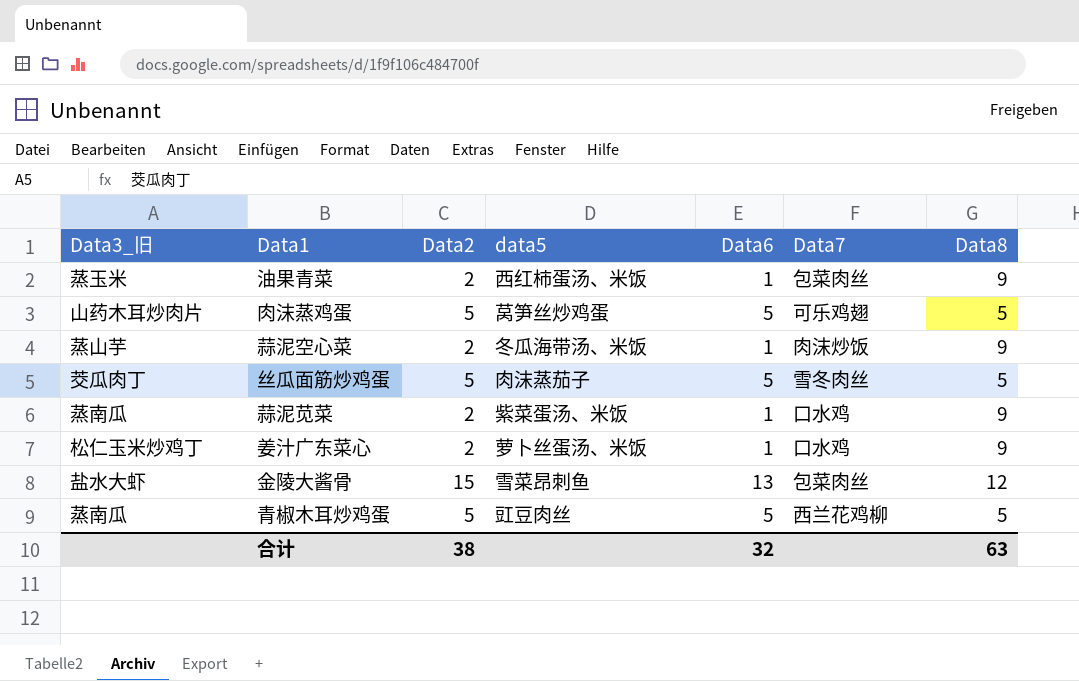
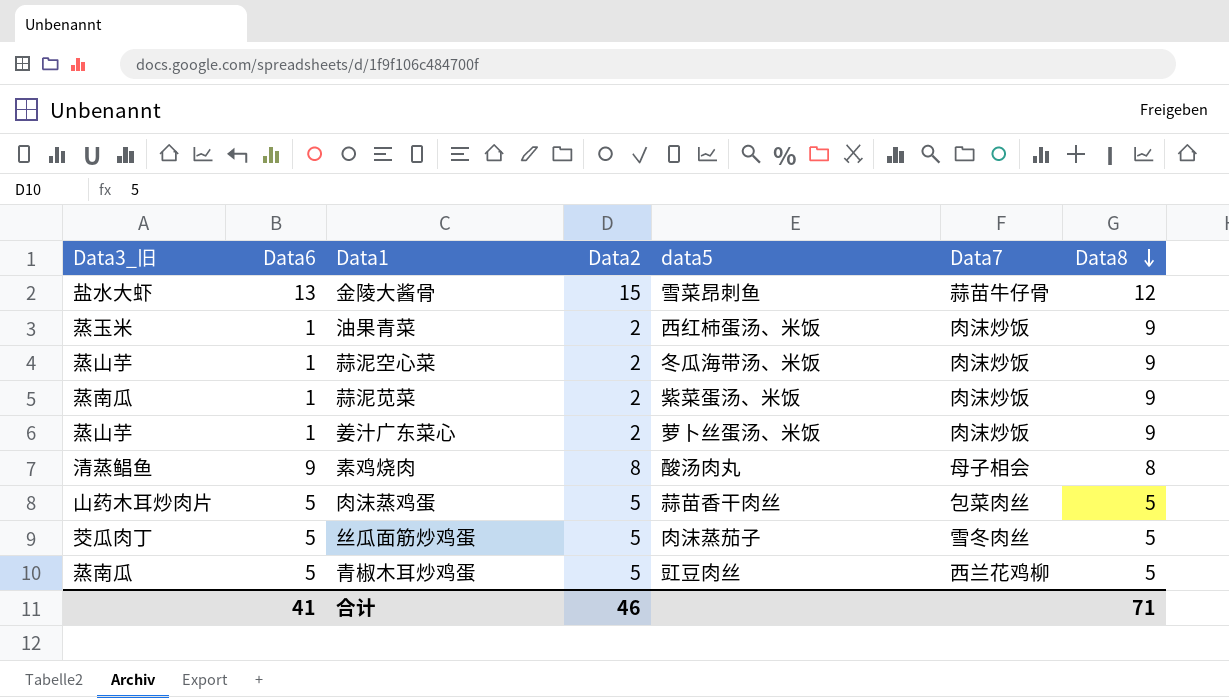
row order: none -> Data8 descending
column Data6 | position: 5 -> 2
金陵大酱骨 | Data7: 包菜肉丝 -> 蒜苗牛仔骨
油果青菜 | Data7: 包菜肉丝 -> 肉沫炒饭
蒜泥苋菜 | Data7: 口水鸡 -> 肉沫炒饭
姜汁广东菜心 | Data3_旧: 松仁玉米炒鸡丁 -> 蒸山芋
姜汁广东菜心 | Data7: 口水鸡 -> 肉沫炒饭
row 素鸡烧肉: none -> 清蒸鲳鱼 | 9 | 8 | 酸汤肉丸 | 母子相会 | 8
肉沫蒸鸡蛋 | data5: 莴笋丝炒鸡蛋 -> 蒜苗香干肉丝
肉沫蒸鸡蛋 | Data7: 可乐鸡翅 -> 包菜肉丝
合计 | Data6: 32 -> 41
合计 | Data2: 38 -> 46
合计 | Data8: 63 -> 71

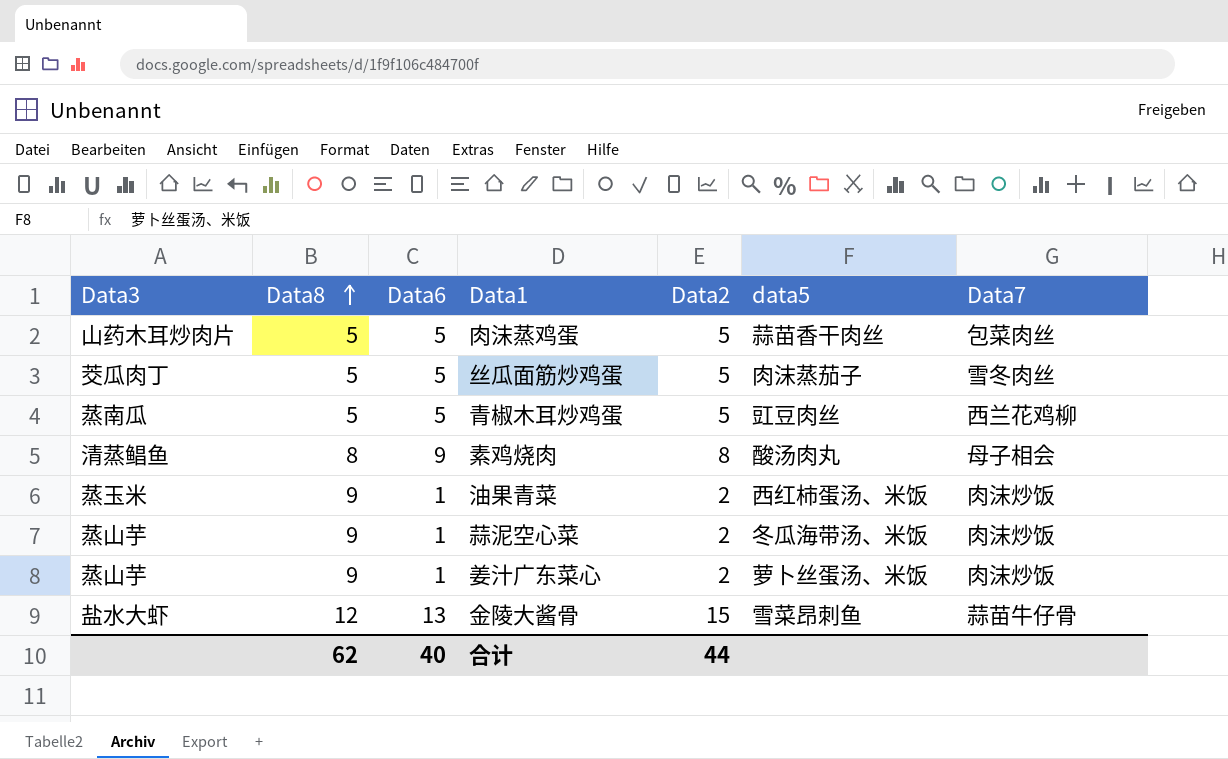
row order: Data8 descending -> Data8 ascending
column name: Data3_旧 -> Data3
column Data8 | position: 7 -> 2
row 蒜泥苋菜: 蒸南瓜 | 1 | 2 | 紫菜蛋汤、米饭 | 肉沫炒饭 | 9 -> none
合计 | Data8: 71 -> 62
合计 | Data6: 41 -> 40
合计 | Data2: 46 -> 44

